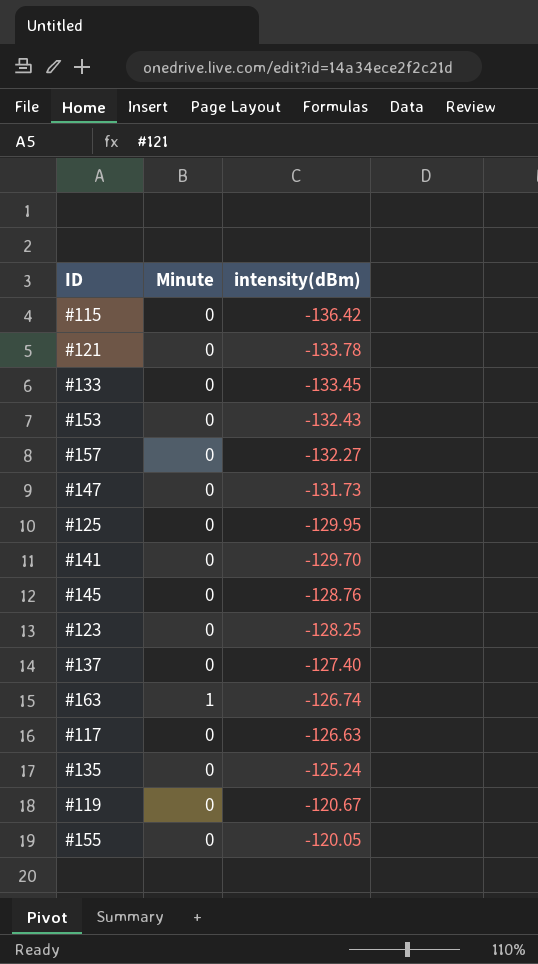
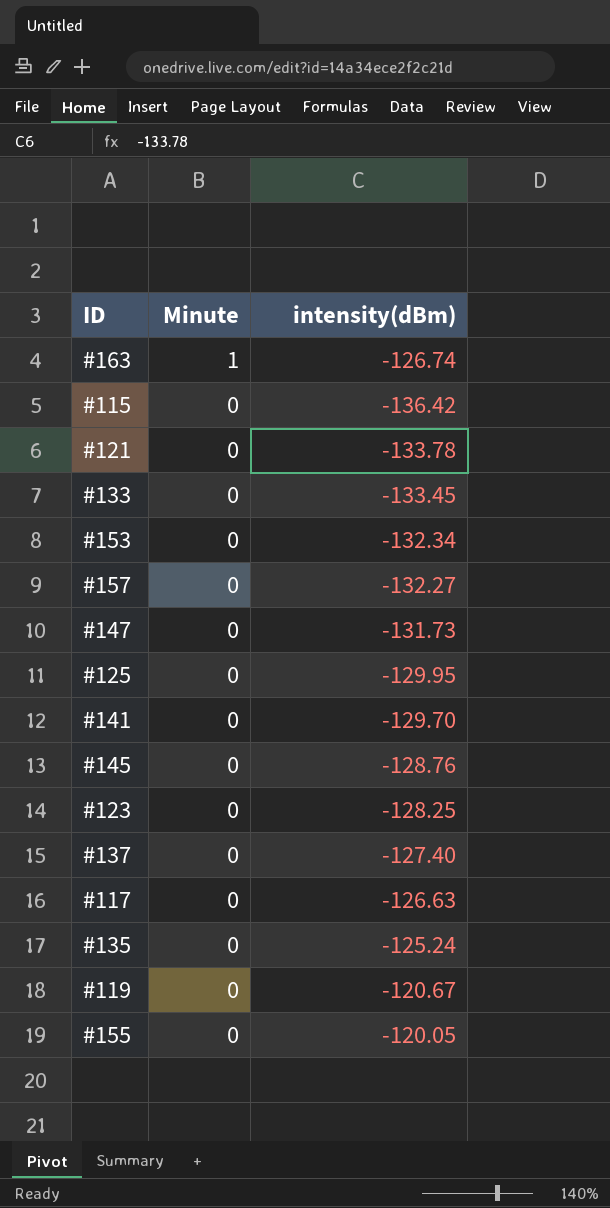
row order: intensity(dBm) ascending -> Minute descending
#153 | intensity(dBm): -132.43 -> -132.34

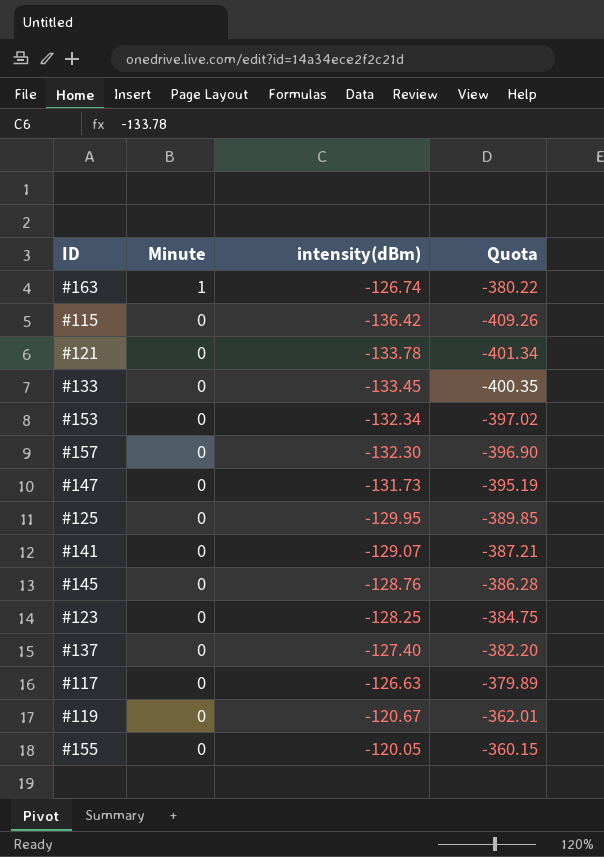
column Quota | formula: none -> [intensity(dBm)] * 3
row #135: 0 | -125.24 -> none
#157 | intensity(dBm): -132.27 -> -132.30
#141 | intensity(dBm): -129.70 -> -129.07

